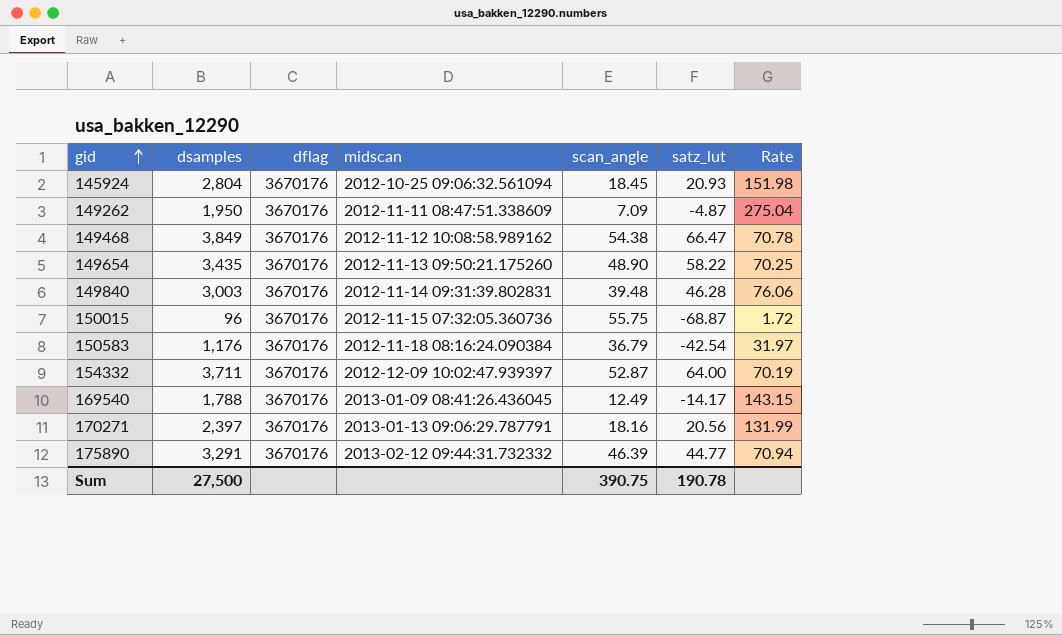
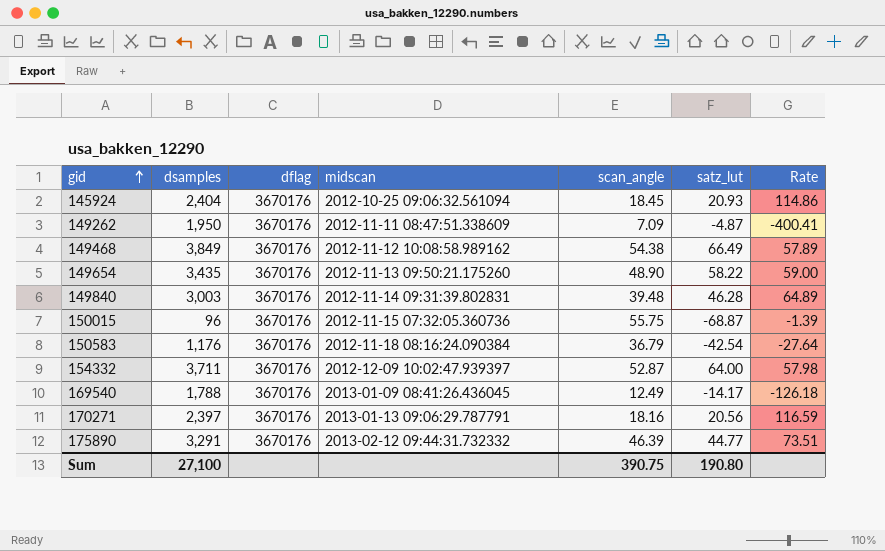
column Rate | formula: [dsamples] / [scan_angle] -> [dsamples] / [satz_lut]
145924 | dsamples: 2,804 -> 2,404
149468 | satz_lut: 66.47 -> 66.49
Sum | dsamples: 27,500 -> 27,100
Sum | satz_lut: 190.78 -> 190.80

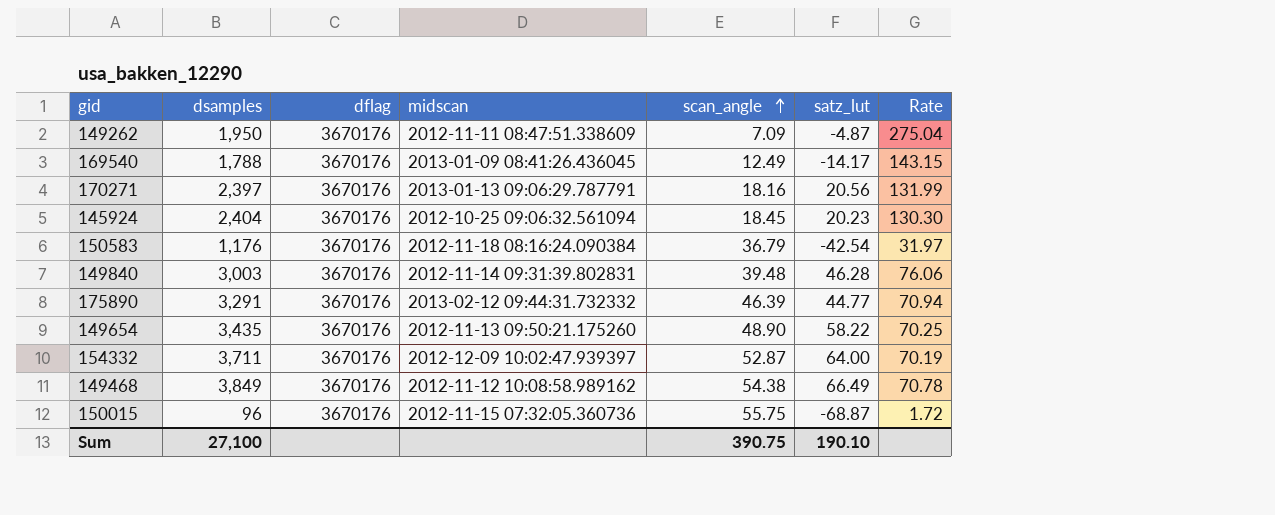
row order: gid ascending -> scan_angle ascending
column Rate | formula: [dsamples] / [satz_lut] -> [dsamples] / [scan_angle]
145924 | satz_lut: 20.93 -> 20.23
Sum | satz_lut: 190.80 -> 190.10

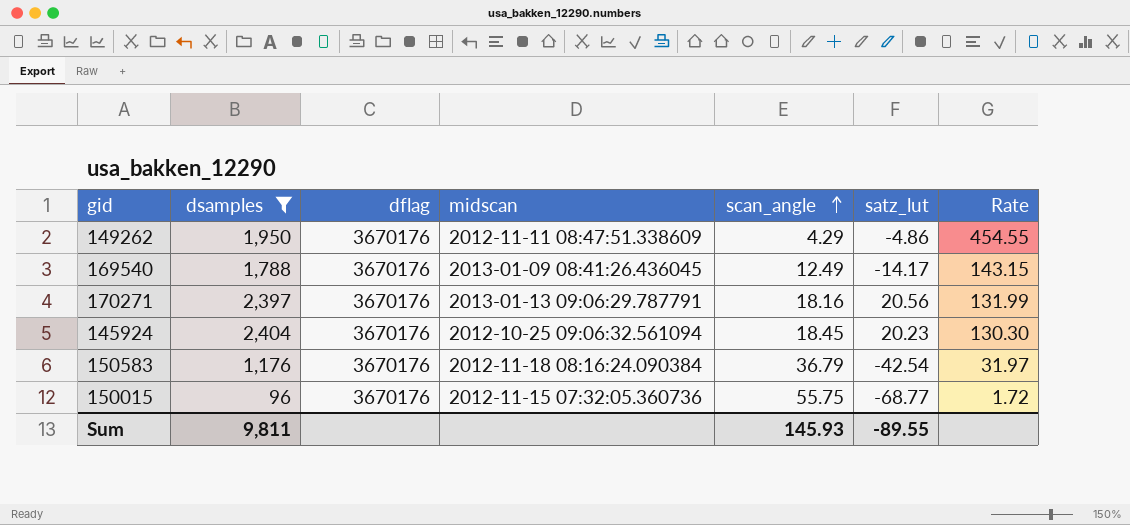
filter: none -> dsamples <= 2,404
149262 | scan_angle: 7.09 -> 4.29
149262 | satz_lut: -4.87 -> -4.86
149262 | Rate: 275.04 -> 454.55
150015 | satz_lut: -68.87 -> -68.77
Sum | dsamples: 27,100 -> 9,811
Sum | scan_angle: 390.75 -> 145.93
Sum | satz_lut: 190.10 -> -89.55

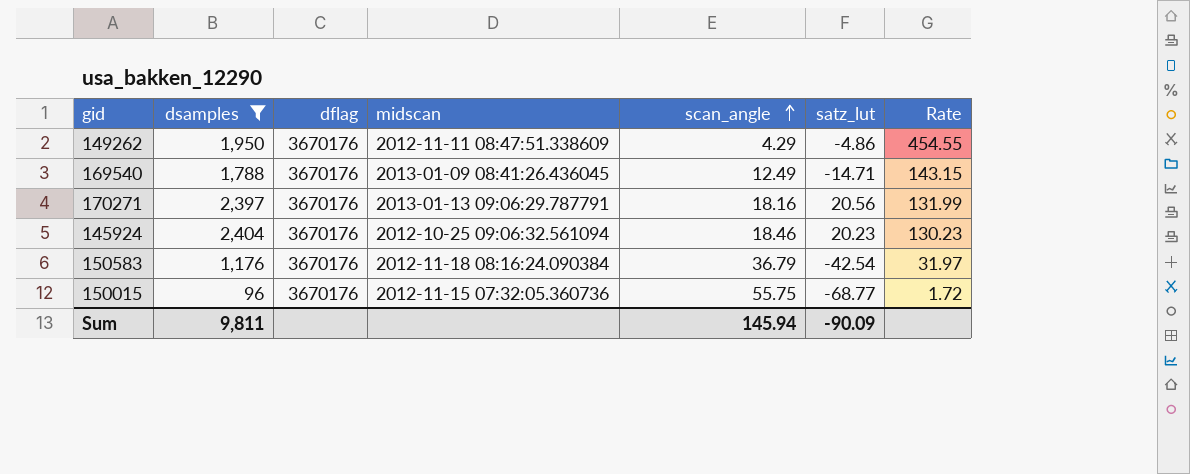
169540 | satz_lut: -14.17 -> -14.71
145924 | scan_angle: 18.45 -> 18.46
145924 | Rate: 130.30 -> 130.23
Sum | scan_angle: 145.93 -> 145.94
Sum | satz_lut: -89.55 -> -90.09

